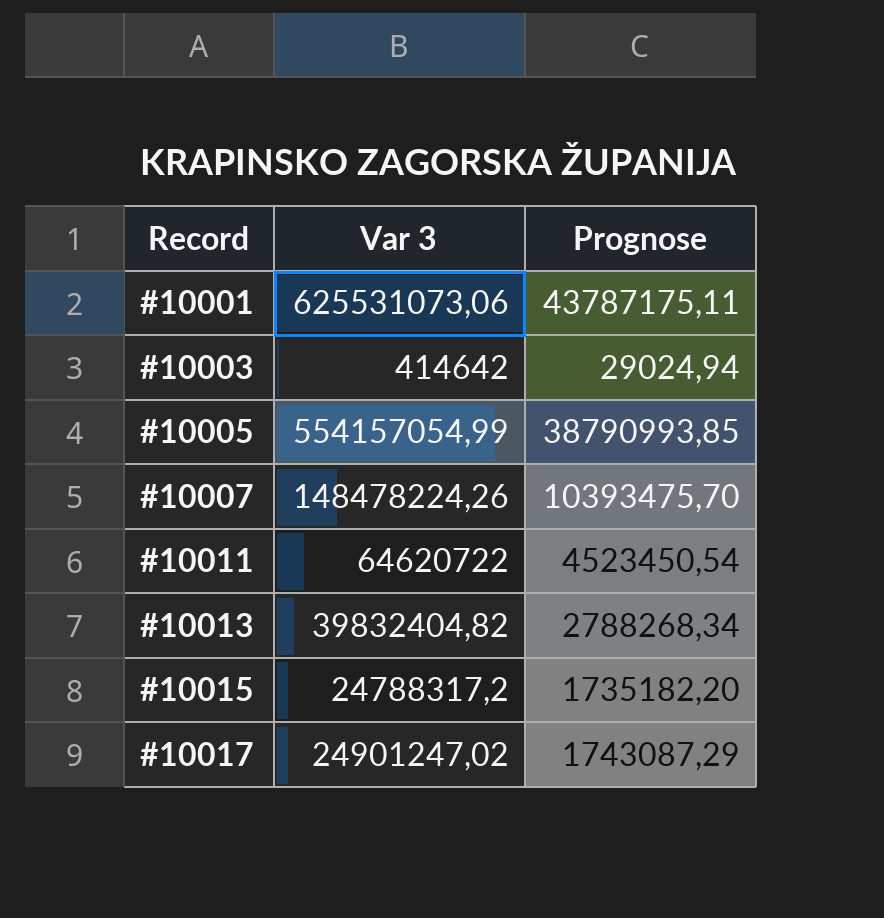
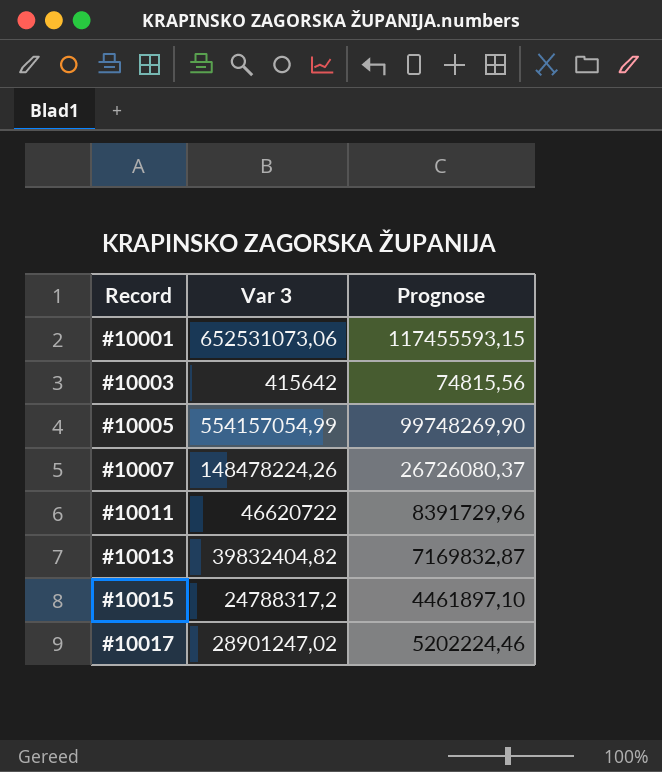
column Prognose | formula: [Var 3] * 0,07 -> [Var 3] * 0,18
#10001 | Var 3: 625531073,06 -> 652531073,06
#10003 | Var 3: 414642 -> 415642
#10011 | Var 3: 64620722 -> 46620722
#10017 | Var 3: 24901247,02 -> 28901247,02

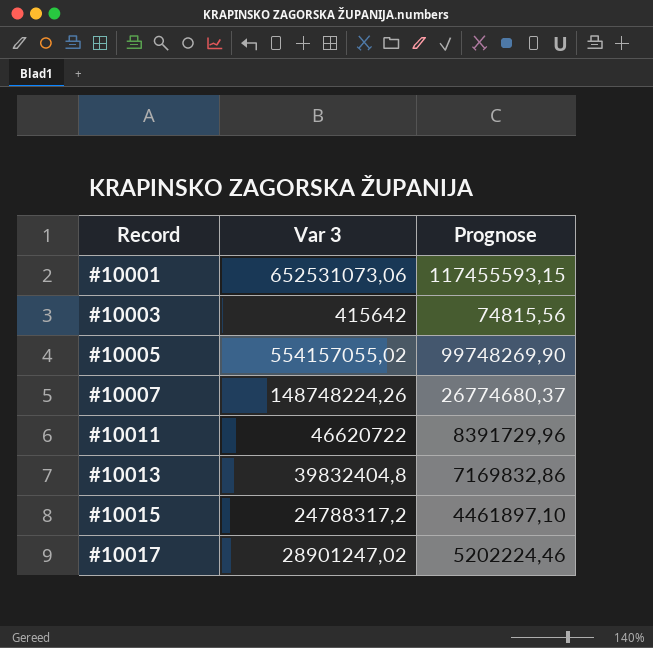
#10005 | Var 3: 554157054,99 -> 554157055,02
#10007 | Var 3: 148478224,26 -> 148748224,26
#10007 | Prognose: 26726080,37 -> 26774680,37
#10013 | Var 3: 39832404,82 -> 39832404,8
#10013 | Prognose: 7169832,87 -> 7169832,86

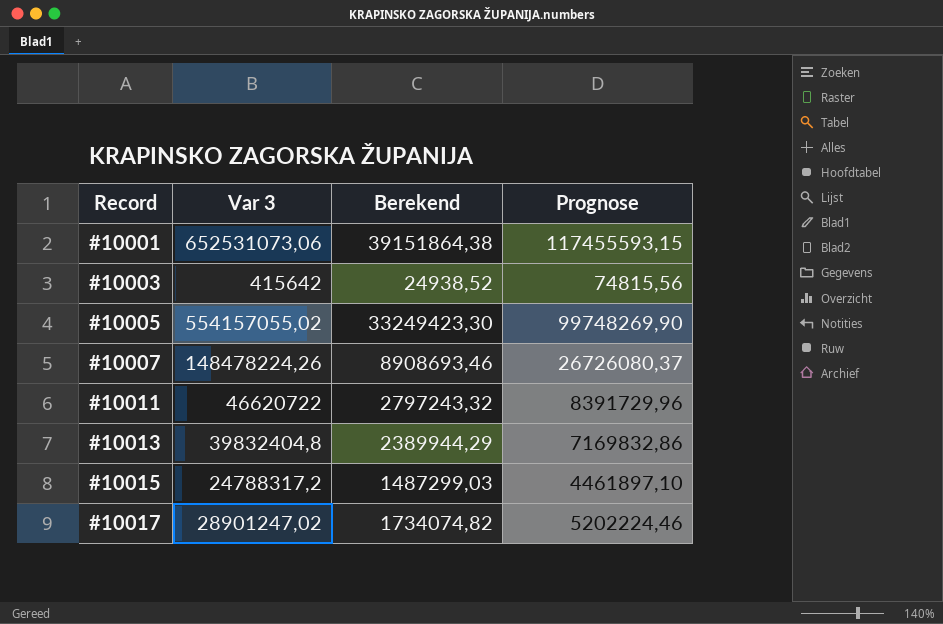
column Berekend | formula: none -> [Var 3] * 0,06
#10007 | Var 3: 148748224,26 -> 148478224,26
#10007 | Prognose: 26774680,37 -> 26726080,37

